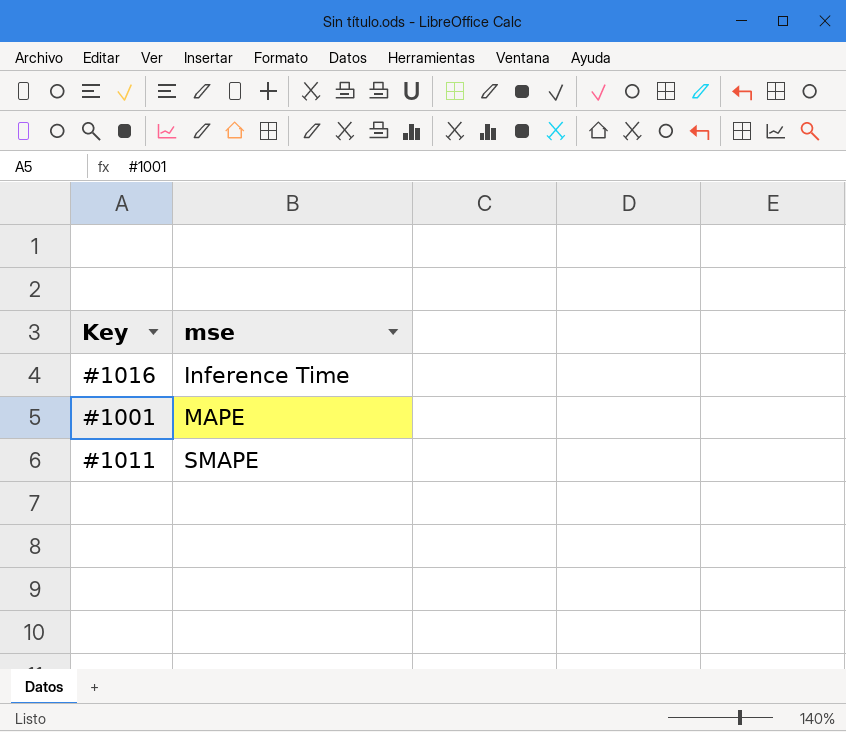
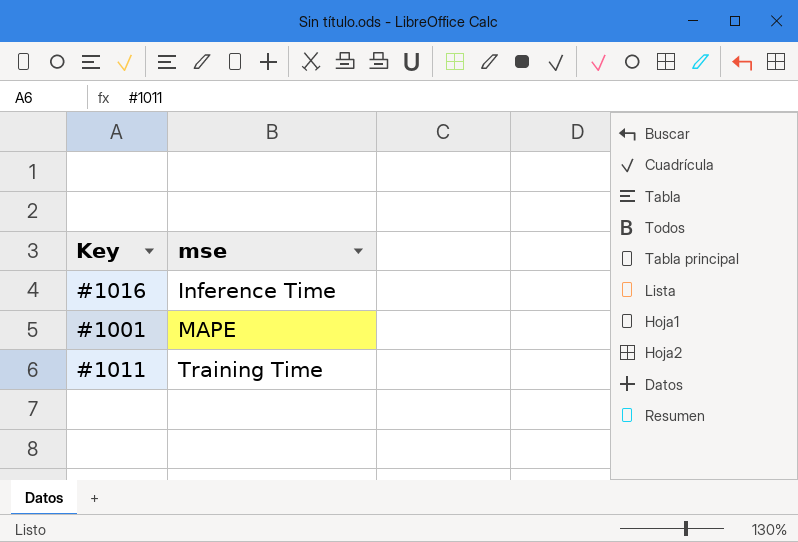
#1011 | mse: SMAPE -> Training Time

